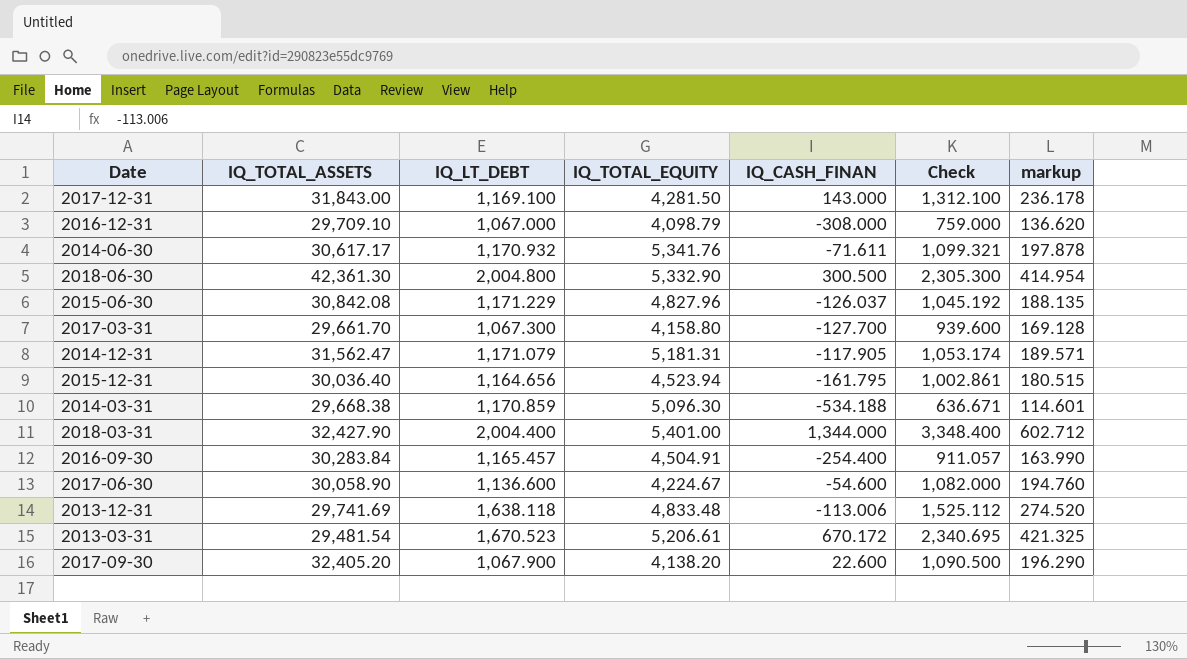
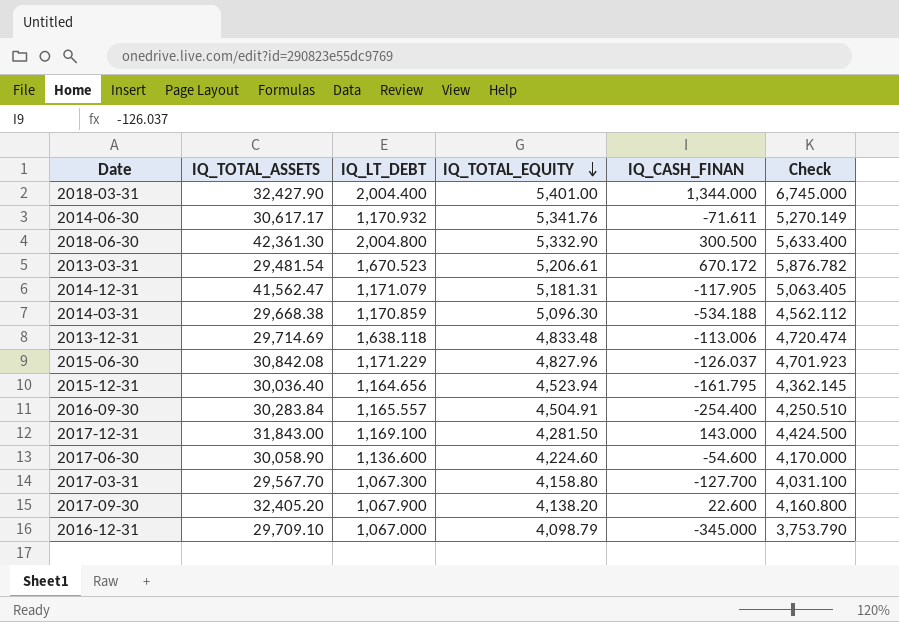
row order: none -> IQ_TOTAL_EQUITY descending
column markup | formula: [Check] * 0.18 -> none
column Check | formula: [IQ_LT_DEBT] + [IQ_CASH_FINAN] -> [IQ_TOTAL_EQUITY] + [IQ_CASH_FINAN]
2014-12-31 | IQ_TOTAL_ASSETS: 31,562.47 -> 41,562.47
2013-12-31 | IQ_TOTAL_ASSETS: 29,741.69 -> 29,714.69
2016-09-30 | IQ_LT_DEBT: 1,165.457 -> 1,165.557
2017-06-30 | IQ_TOTAL_EQUITY: 4,224.67 -> 4,224.60
2017-03-31 | IQ_TOTAL_ASSETS: 29,661.70 -> 29,567.70
2016-12-31 | IQ_CASH_FINAN: -308.000 -> -345.000

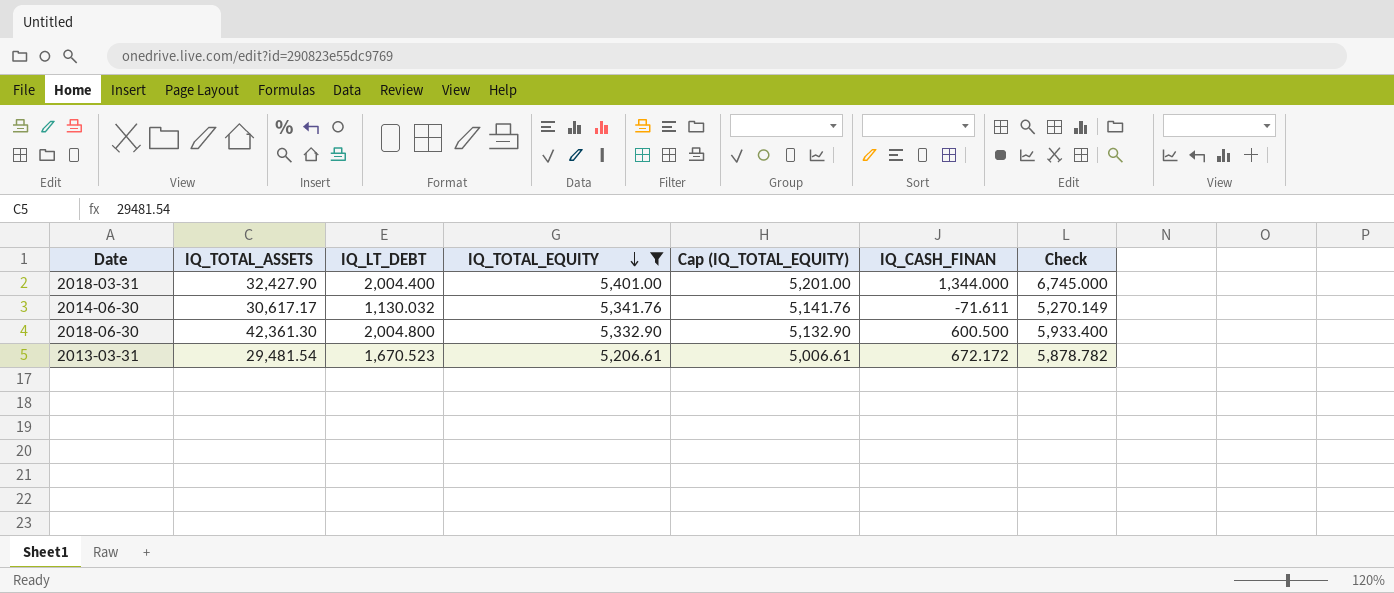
filter: none -> IQ_TOTAL_EQUITY >= 5,206.61
column Cap (IQ_TOTAL_EQUITY) | formula: none -> [IQ_TOTAL_EQUITY] - 200
2014-06-30 | IQ_LT_DEBT: 1,170.932 -> 1,130.032
2018-06-30 | IQ_CASH_FINAN: 300.500 -> 600.500
2018-06-30 | Check: 5,633.400 -> 5,933.400
2013-03-31 | IQ_CASH_FINAN: 670.172 -> 672.172
2013-03-31 | Check: 5,876.782 -> 5,878.782

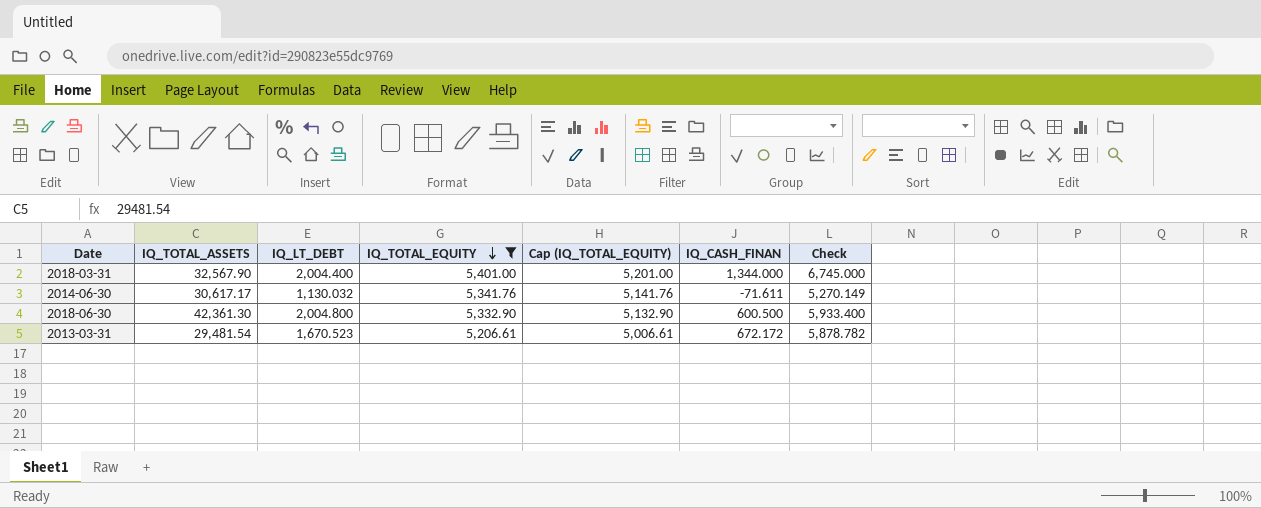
2018-03-31 | IQ_TOTAL_ASSETS: 32,427.90 -> 32,567.90

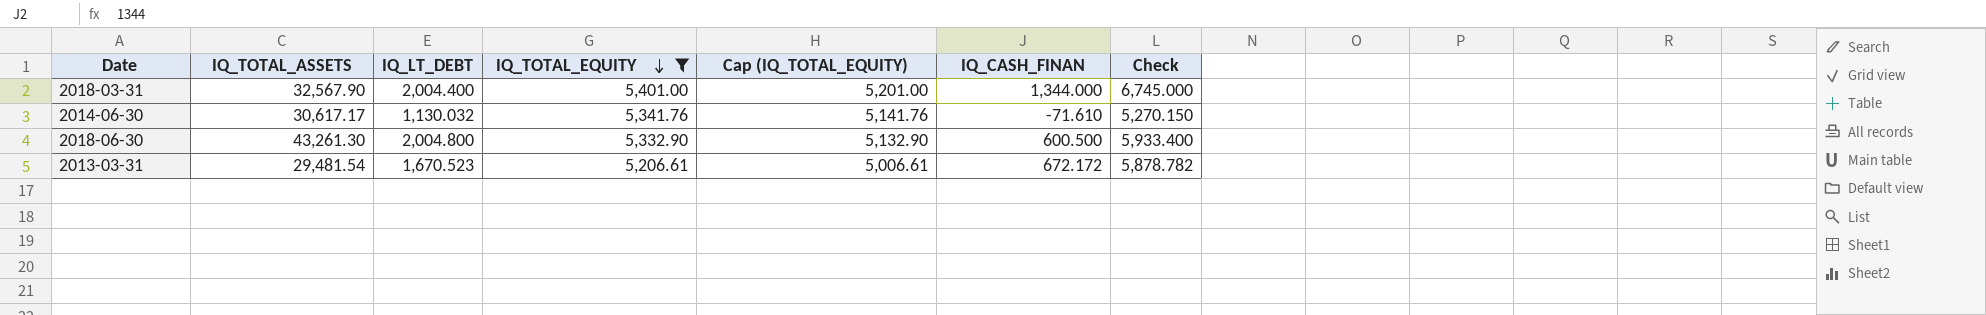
2014-06-30 | IQ_CASH_FINAN: -71.611 -> -71.610
2014-06-30 | Check: 5,270.149 -> 5,270.150
2018-06-30 | IQ_TOTAL_ASSETS: 42,361.30 -> 43,261.30

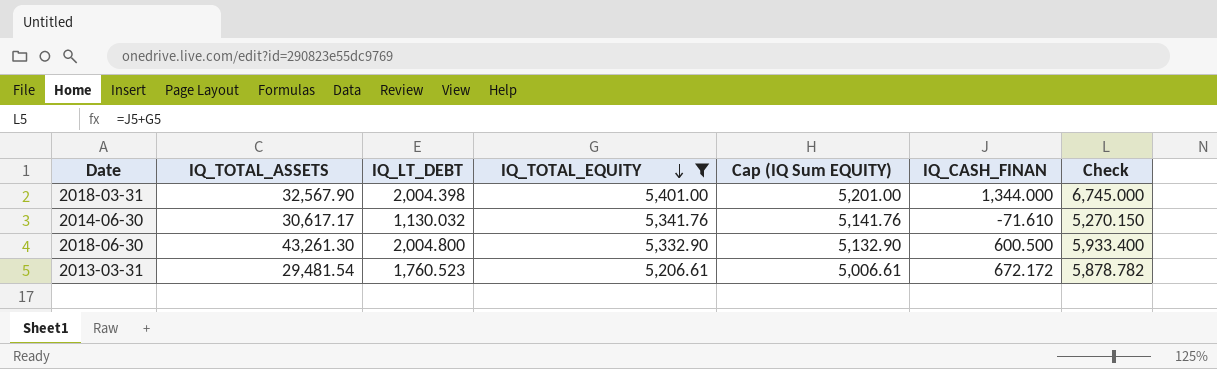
column name: Cap (IQ_TOTAL_EQUITY) -> Cap (IQ Sum EQUITY)
2018-03-31 | IQ_LT_DEBT: 2,004.400 -> 2,004.398
2013-03-31 | IQ_LT_DEBT: 1,670.523 -> 1,760.523

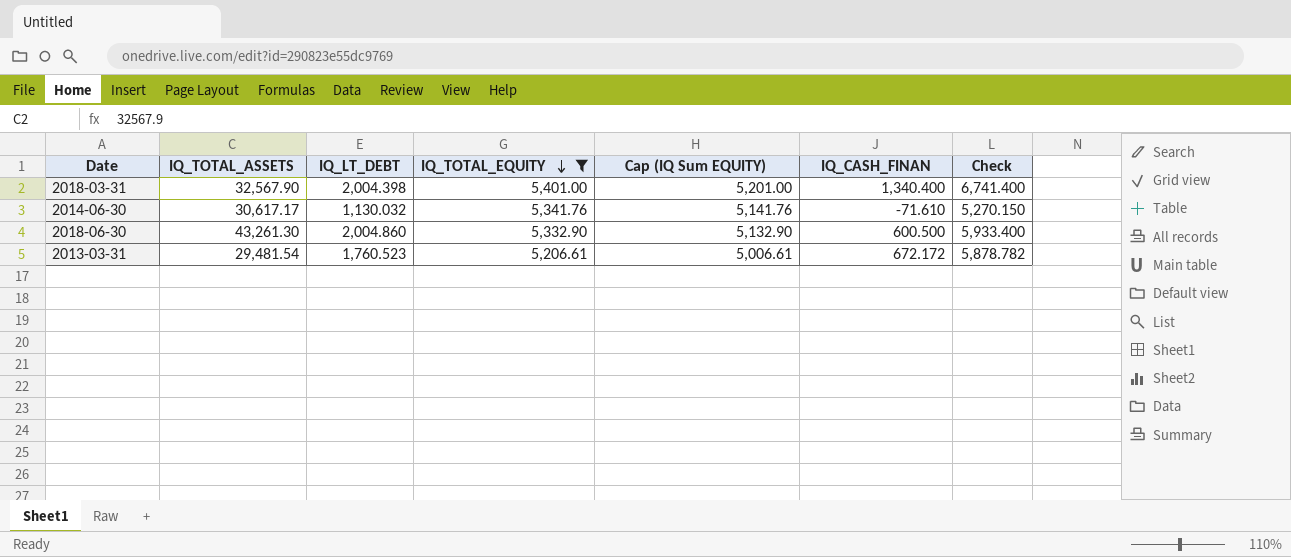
2018-03-31 | IQ_CASH_FINAN: 1,344.000 -> 1,340.400
2018-03-31 | Check: 6,745.000 -> 6,741.400
2018-06-30 | IQ_LT_DEBT: 2,004.800 -> 2,004.860

